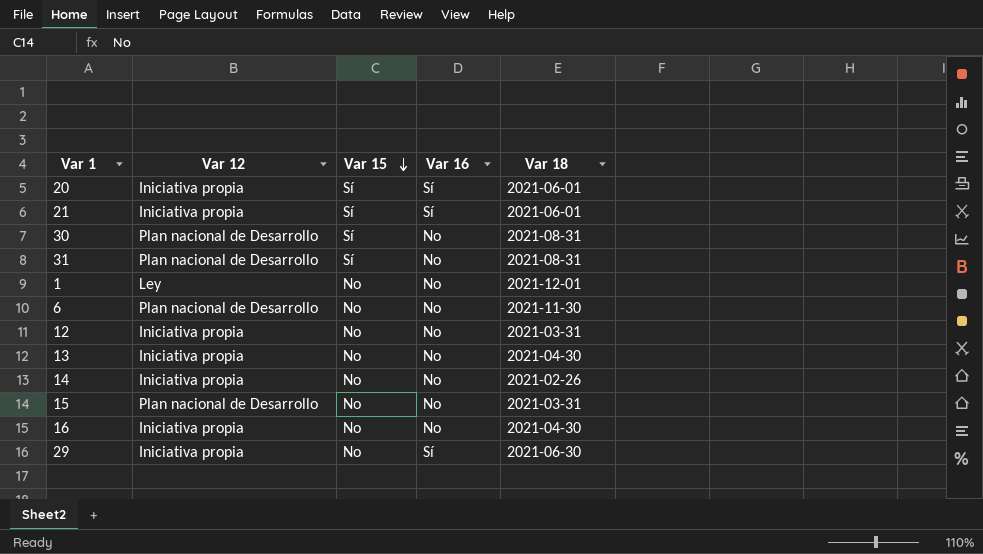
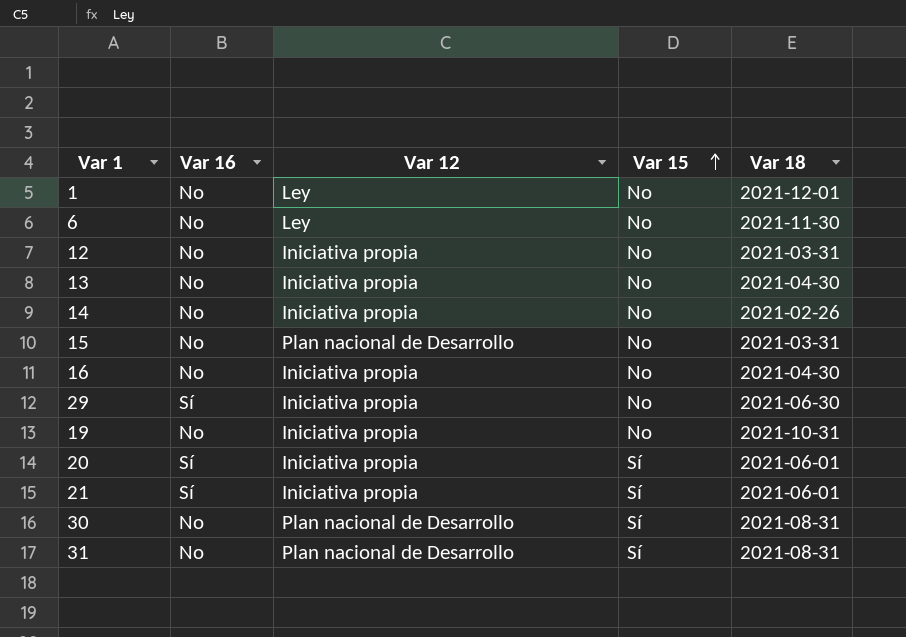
row order: Var 15 descending -> Var 15 ascending
column Var 16 | position: 4 -> 2
6 | Var 12: Plan nacional de Desarrollo -> Ley
row 19: none -> No | Iniciativa propia | No | 2021-10-31

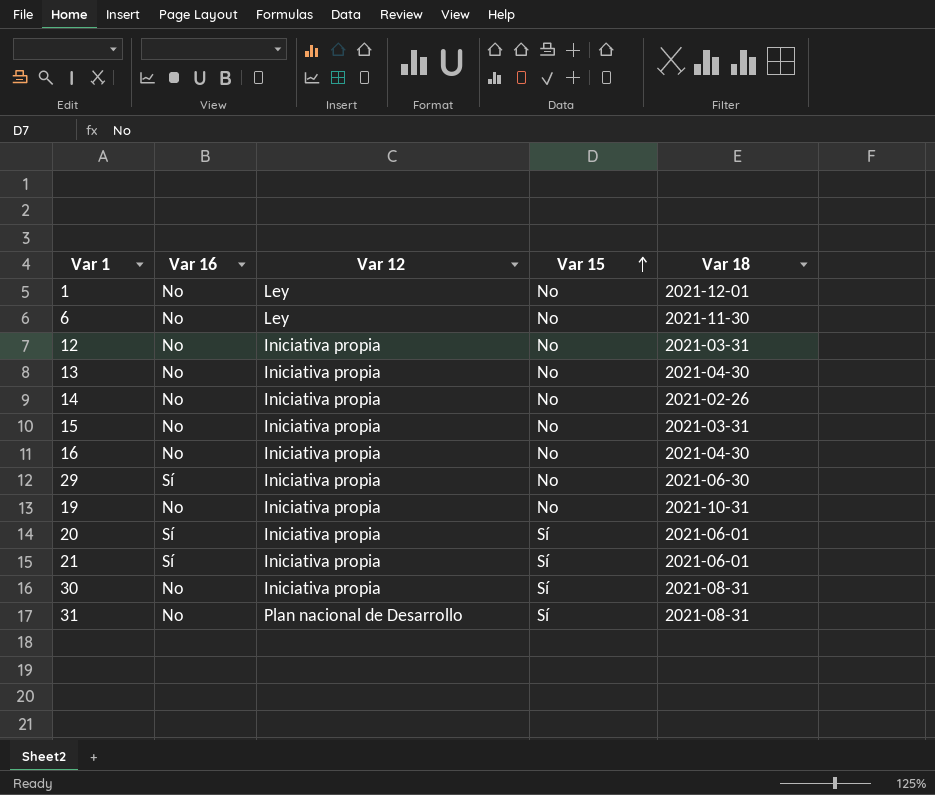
15 | Var 12: Plan nacional de Desarrollo -> Iniciativa propia
30 | Var 12: Plan nacional de Desarrollo -> Iniciativa propia

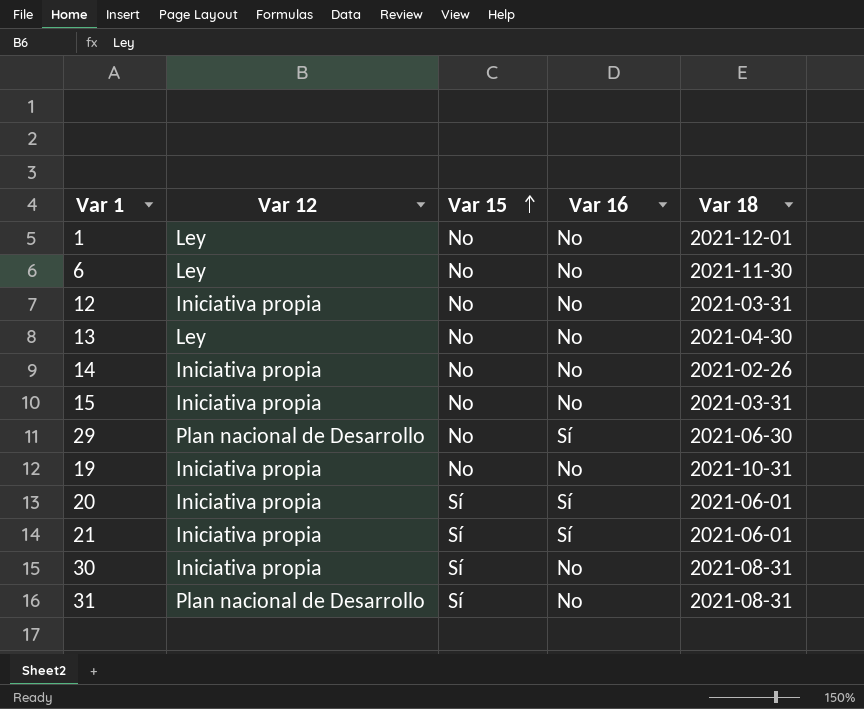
column Var 16 | position: 2 -> 4
row 16: No | Iniciativa propia | No | 2021-04-30 -> none
13 | Var 12: Iniciativa propia -> Ley
29 | Var 12: Iniciativa propia -> Plan nacional de Desarrollo

